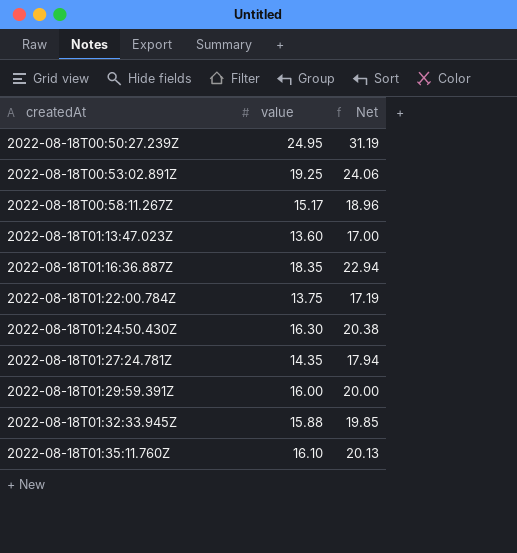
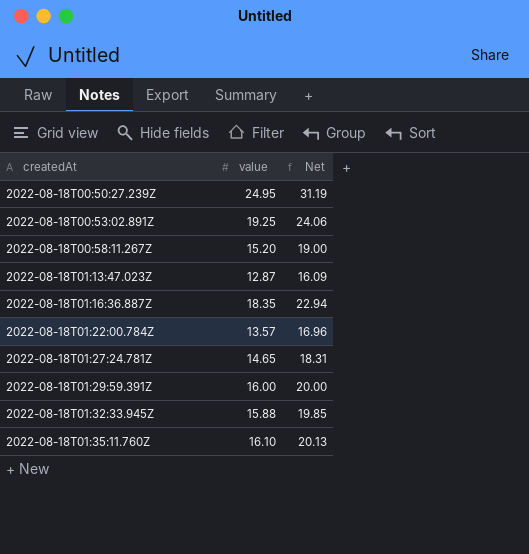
row 2022-08-18T01:24:50.430Z: 16.30 | 20.38 -> none
2022-08-18T00:58:11.267Z | value: 15.17 -> 15.20
2022-08-18T00:58:11.267Z | Net: 18.96 -> 19.00
2022-08-18T01:13:47.023Z | value: 13.60 -> 12.87
2022-08-18T01:13:47.023Z | Net: 17.00 -> 16.09
2022-08-18T01:22:00.784Z | value: 13.75 -> 13.57
2022-08-18T01:22:00.784Z | Net: 17.19 -> 16.96
2022-08-18T01:27:24.781Z | value: 14.35 -> 14.65
2022-08-18T01:27:24.781Z | Net: 17.94 -> 18.31

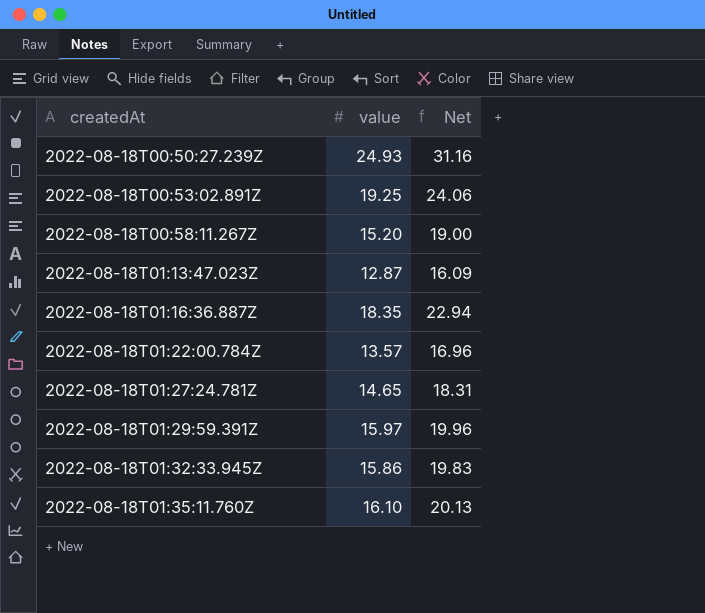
2022-08-18T00:50:27.239Z | value: 24.95 -> 24.93
2022-08-18T00:50:27.239Z | Net: 31.19 -> 31.16
2022-08-18T01:29:59.391Z | value: 16.00 -> 15.97
2022-08-18T01:29:59.391Z | Net: 20.00 -> 19.96
2022-08-18T01:32:33.945Z | value: 15.88 -> 15.86
2022-08-18T01:32:33.945Z | Net: 19.85 -> 19.83

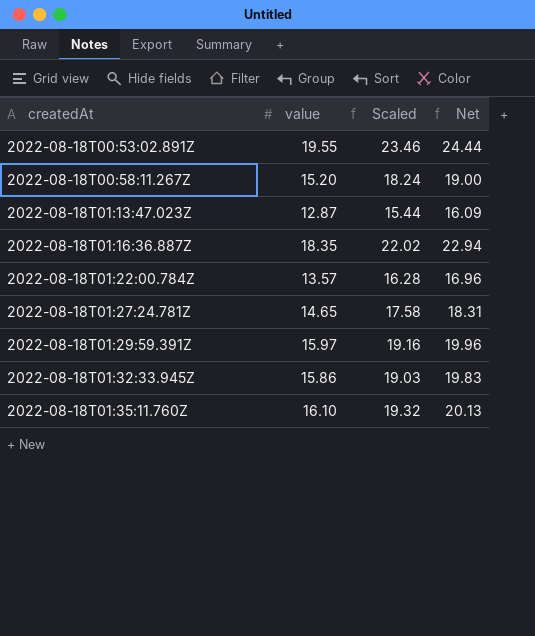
column Scaled | formula: none -> [value] * 1.2
row 2022-08-18T00:50:27.239Z: 24.93 | 31.16 -> none
2022-08-18T00:53:02.891Z | value: 19.25 -> 19.55
2022-08-18T00:53:02.891Z | Net: 24.06 -> 24.44

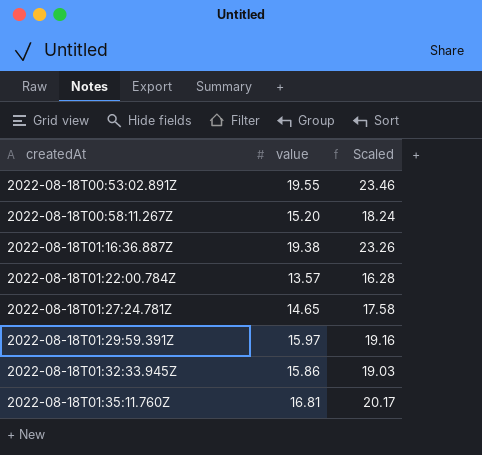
column Net | formula: [value] * 1.25 -> none
row 2022-08-18T01:13:47.023Z: 12.87 | 15.44 | 16.09 -> none
2022-08-18T01:16:36.887Z | value: 18.35 -> 19.38
2022-08-18T01:16:36.887Z | Scaled: 22.02 -> 23.26
2022-08-18T01:35:11.760Z | value: 16.10 -> 16.81
2022-08-18T01:35:11.760Z | Scaled: 19.32 -> 20.17

